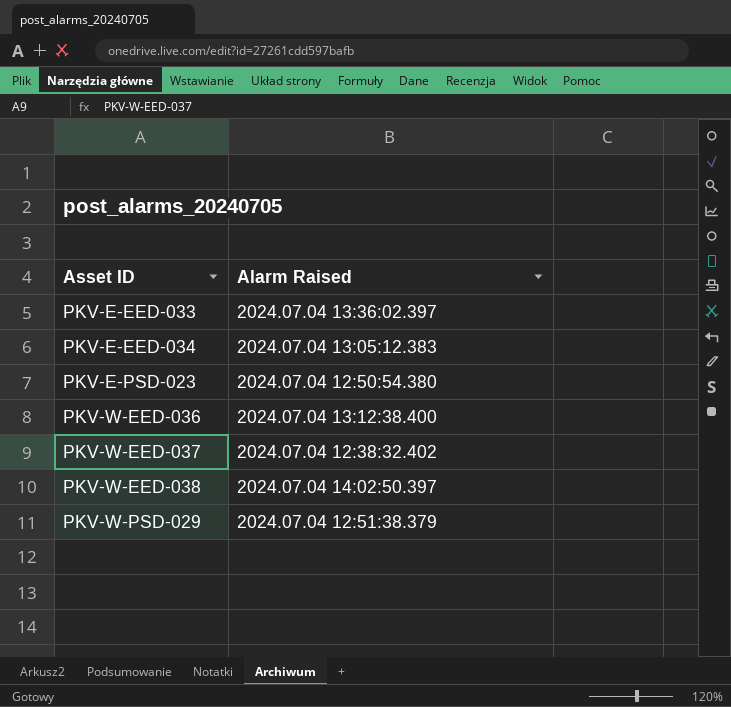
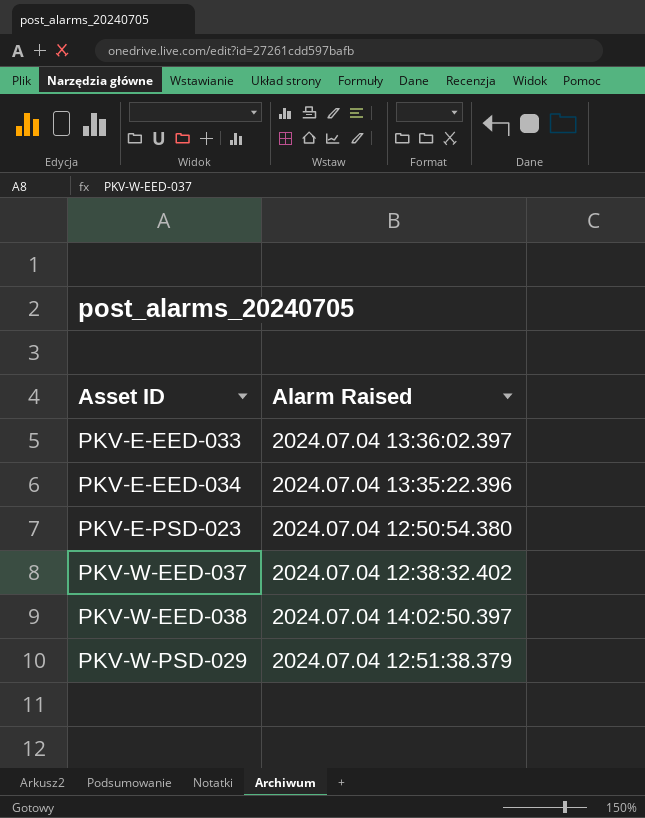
row PKV-W-EED-036: 2024.07.04 13:12:38.400 -> none
PKV-E-EED-034 | Alarm Raised: 2024.07.04 13:05:12.383 -> 2024.07.04 13:35:22.396

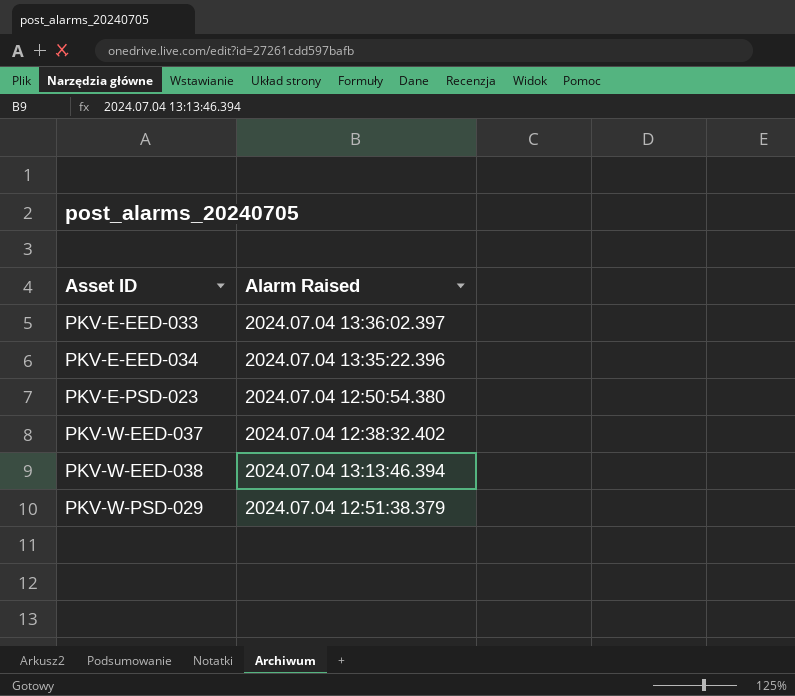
PKV-W-EED-038 | Alarm Raised: 2024.07.04 14:02:50.397 -> 2024.07.04 13:13:46.394

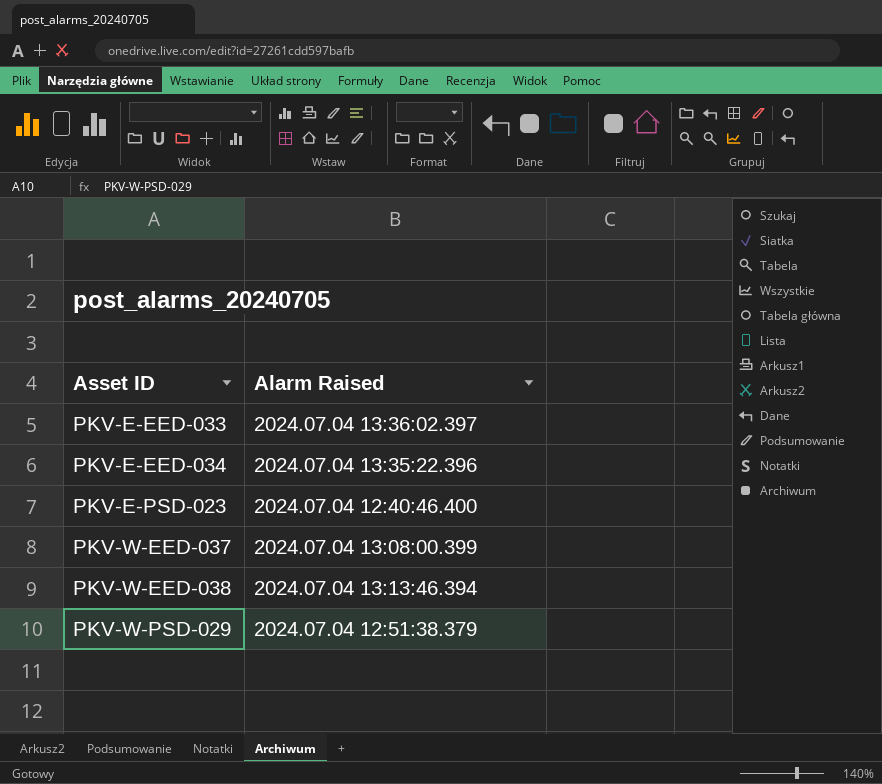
PKV-E-PSD-023 | Alarm Raised: 2024.07.04 12:50:54.380 -> 2024.07.04 12:40:46.400
PKV-W-EED-037 | Alarm Raised: 2024.07.04 12:38:32.402 -> 2024.07.04 13:08:00.399

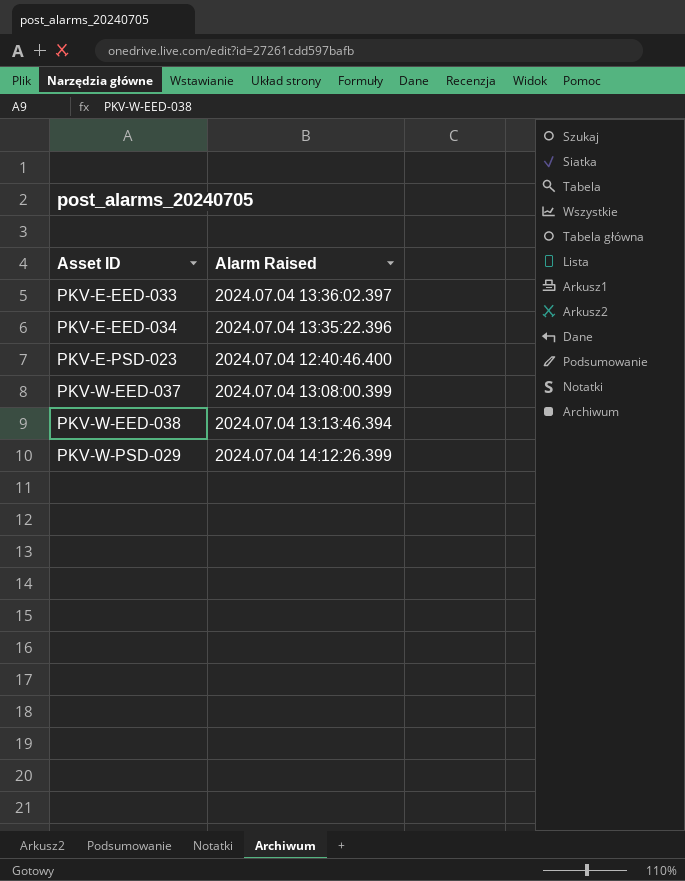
PKV-W-PSD-029 | Alarm Raised: 2024.07.04 12:51:38.379 -> 2024.07.04 14:12:26.399

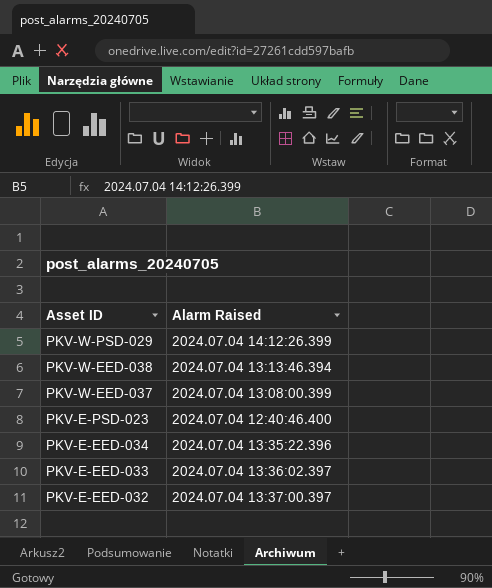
row order: Asset ID ascending -> Asset ID descending
row PKV-E-EED-032: none -> 2024.07.04 13:37:00.397

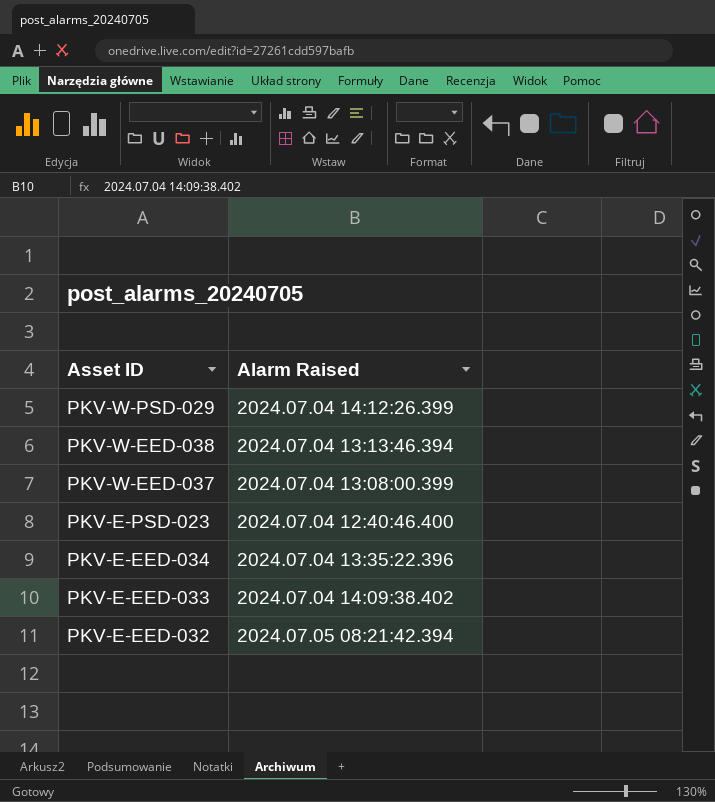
PKV-E-EED-033 | Alarm Raised: 2024.07.04 13:36:02.397 -> 2024.07.04 14:09:38.402
PKV-E-EED-032 | Alarm Raised: 2024.07.04 13:37:00.397 -> 2024.07.05 08:21:42.394

